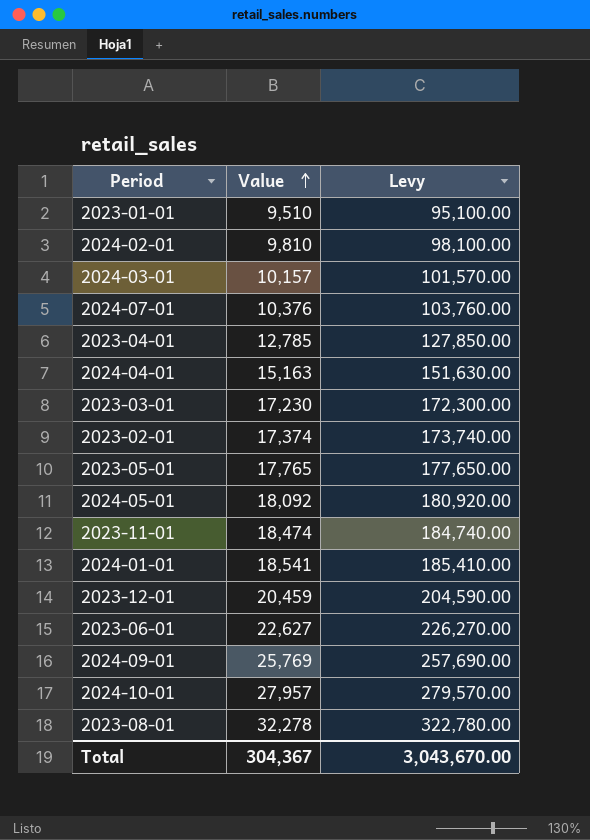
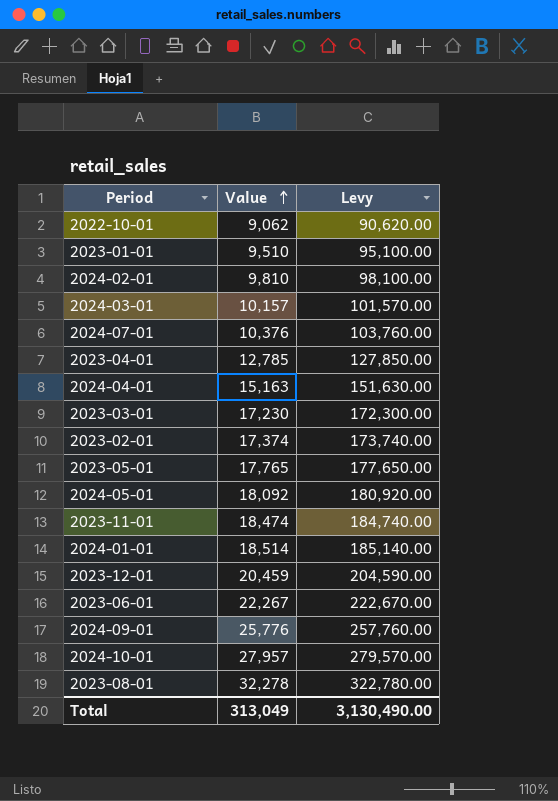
row 2022-10-01: none -> 9,062 | 90,620.00
2024-01-01 | Value: 18,541 -> 18,514
2024-01-01 | Levy: 185,410.00 -> 185,140.00
2023-06-01 | Value: 22,627 -> 22,267
2023-06-01 | Levy: 226,270.00 -> 222,670.00
2024-09-01 | Value: 25,769 -> 25,776
2024-09-01 | Levy: 257,690.00 -> 257,760.00
Total | Value: 304,367 -> 313,049
Total | Levy: 3,043,670.00 -> 3,130,490.00

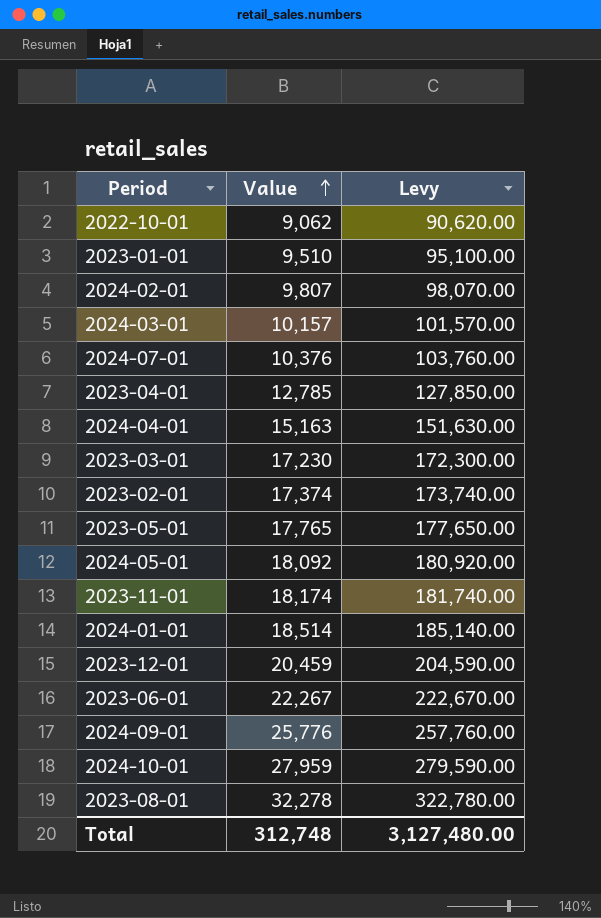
2024-02-01 | Value: 9,810 -> 9,807
2024-02-01 | Levy: 98,100.00 -> 98,070.00
2023-11-01 | Value: 18,474 -> 18,174
2023-11-01 | Levy: 184,740.00 -> 181,740.00
2024-10-01 | Value: 27,957 -> 27,959
2024-10-01 | Levy: 279,570.00 -> 279,590.00
Total | Value: 313,049 -> 312,748
Total | Levy: 3,130,490.00 -> 3,127,480.00

